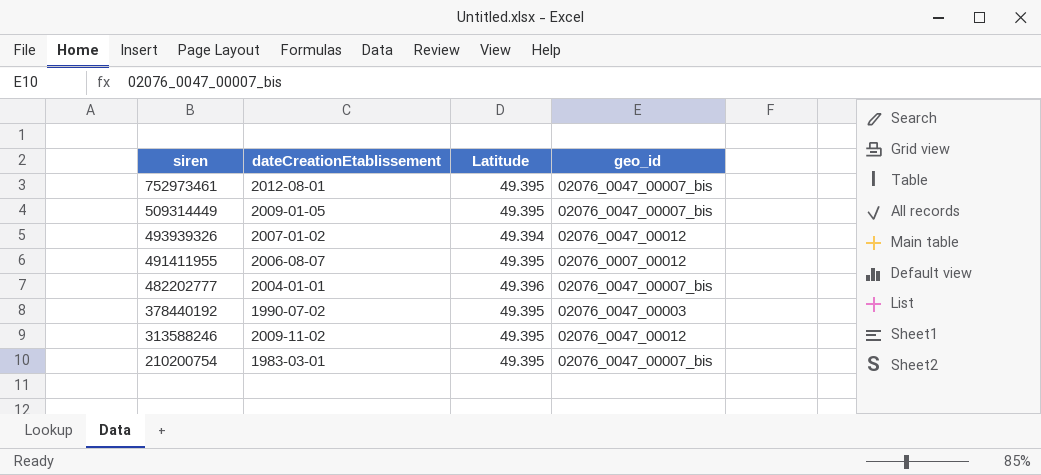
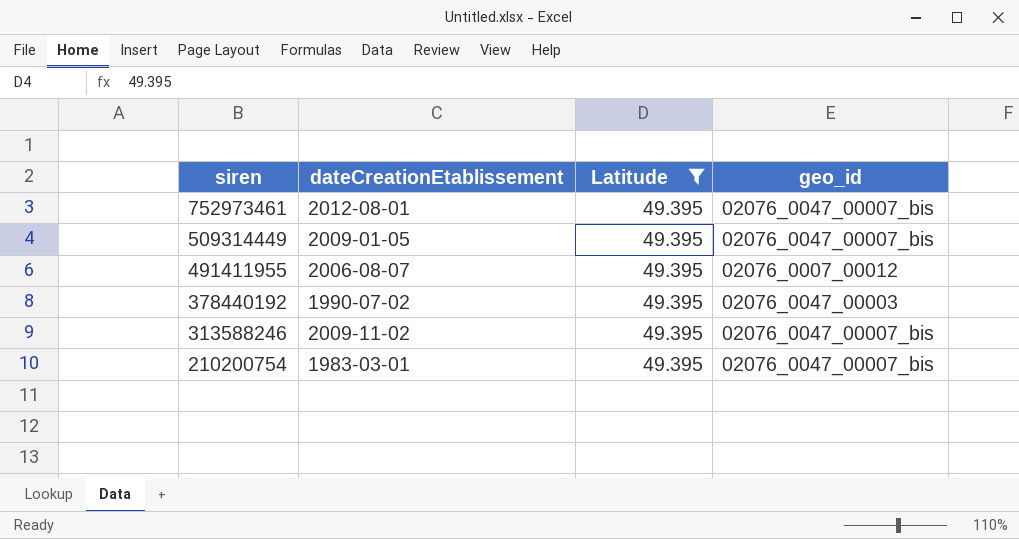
filter: none -> Latitude = 49.395
313588246 | geo_id: 02076_0047_00012 -> 02076_0047_00007_bis

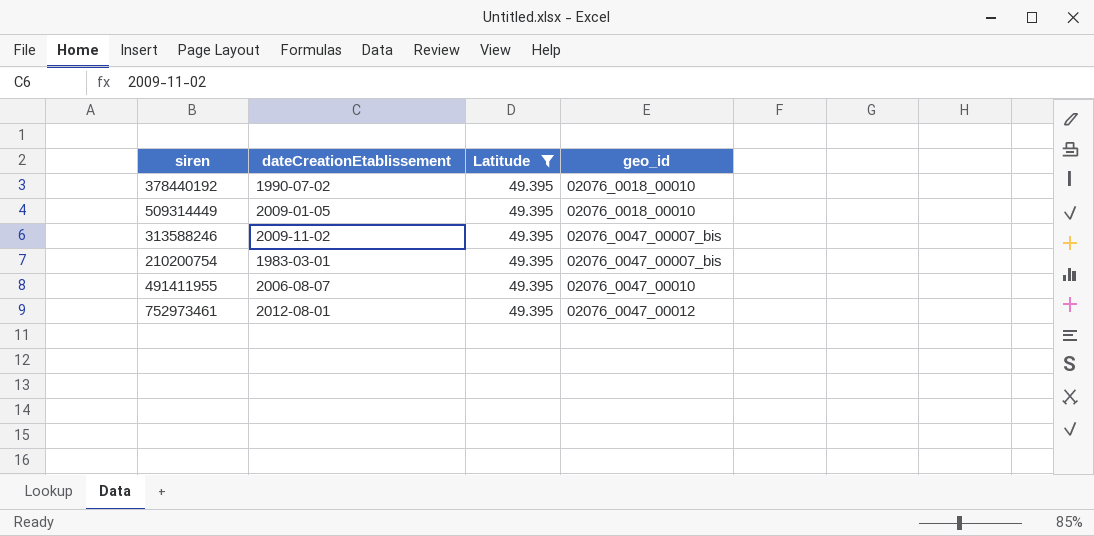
row order: siren descending -> geo_id ascending
378440192 | geo_id: 02076_0047_00003 -> 02076_0018_00010
509314449 | geo_id: 02076_0047_00007_bis -> 02076_0018_00010
491411955 | geo_id: 02076_0007_00012 -> 02076_0047_00010
752973461 | geo_id: 02076_0047_00007_bis -> 02076_0047_00012

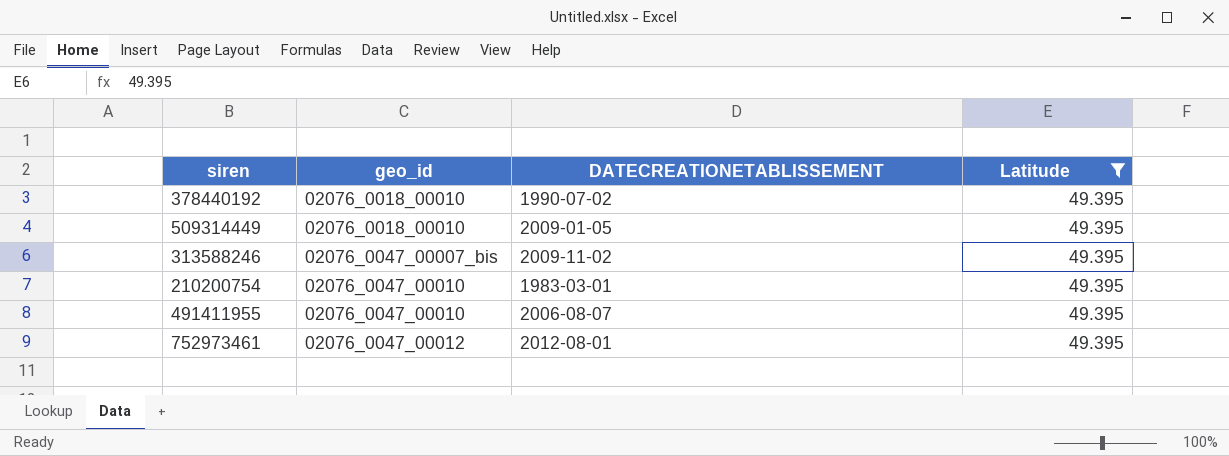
column geo_id | position: 4 -> 2
column name: dateCreationEtablissement -> DATECREATIONETABLISSEMENT
210200754 | geo_id: 02076_0047_00007_bis -> 02076_0047_00010

